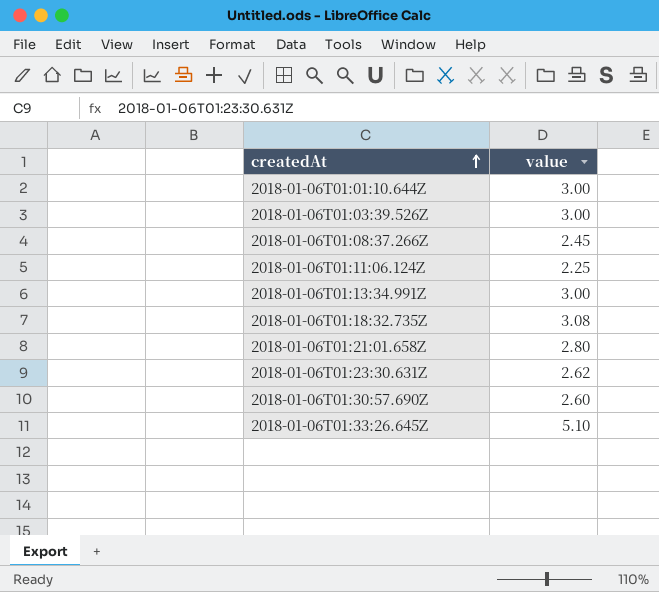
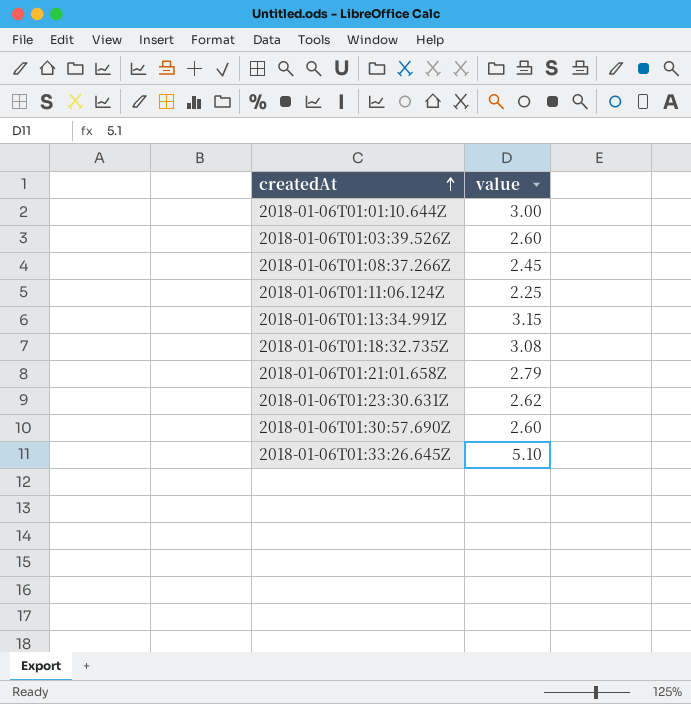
2018-01-06T01:03:39.526Z | value: 3.00 -> 2.60
2018-01-06T01:13:34.991Z | value: 3.00 -> 3.15
2018-01-06T01:21:01.658Z | value: 2.80 -> 2.79

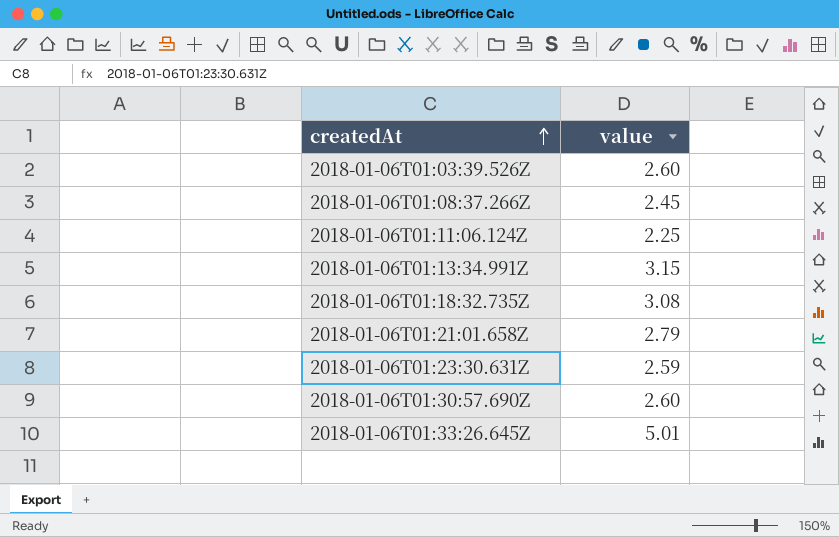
row 2018-01-06T01:01:10.644Z: 3.00 -> none
2018-01-06T01:23:30.631Z | value: 2.62 -> 2.59
2018-01-06T01:33:26.645Z | value: 5.10 -> 5.01

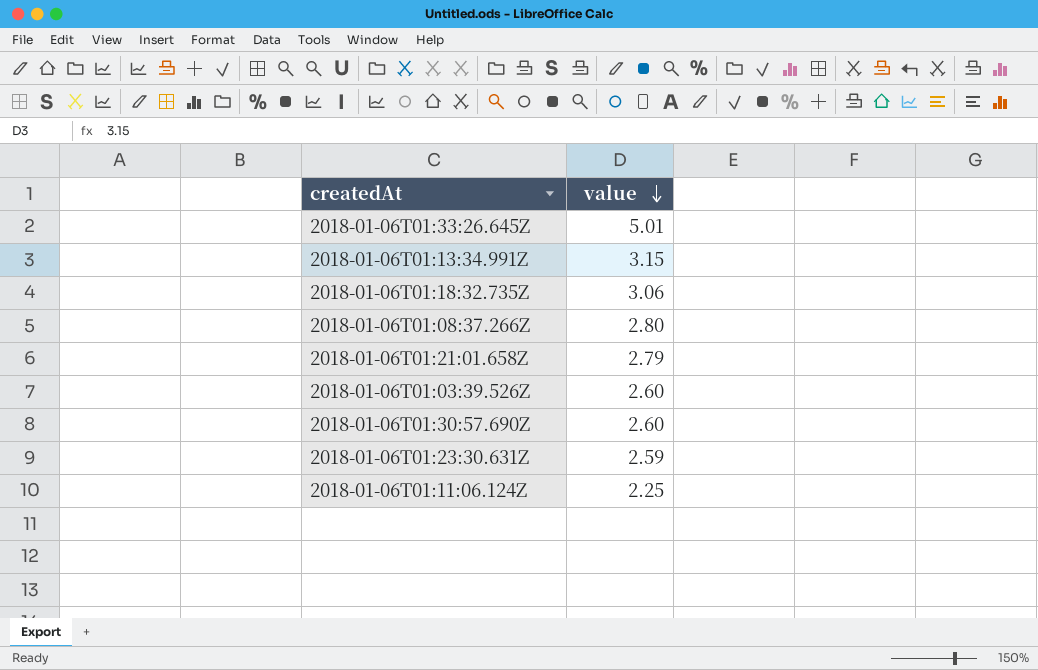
row order: createdAt ascending -> value descending
2018-01-06T01:18:32.735Z | value: 3.08 -> 3.06
2018-01-06T01:08:37.266Z | value: 2.45 -> 2.80

